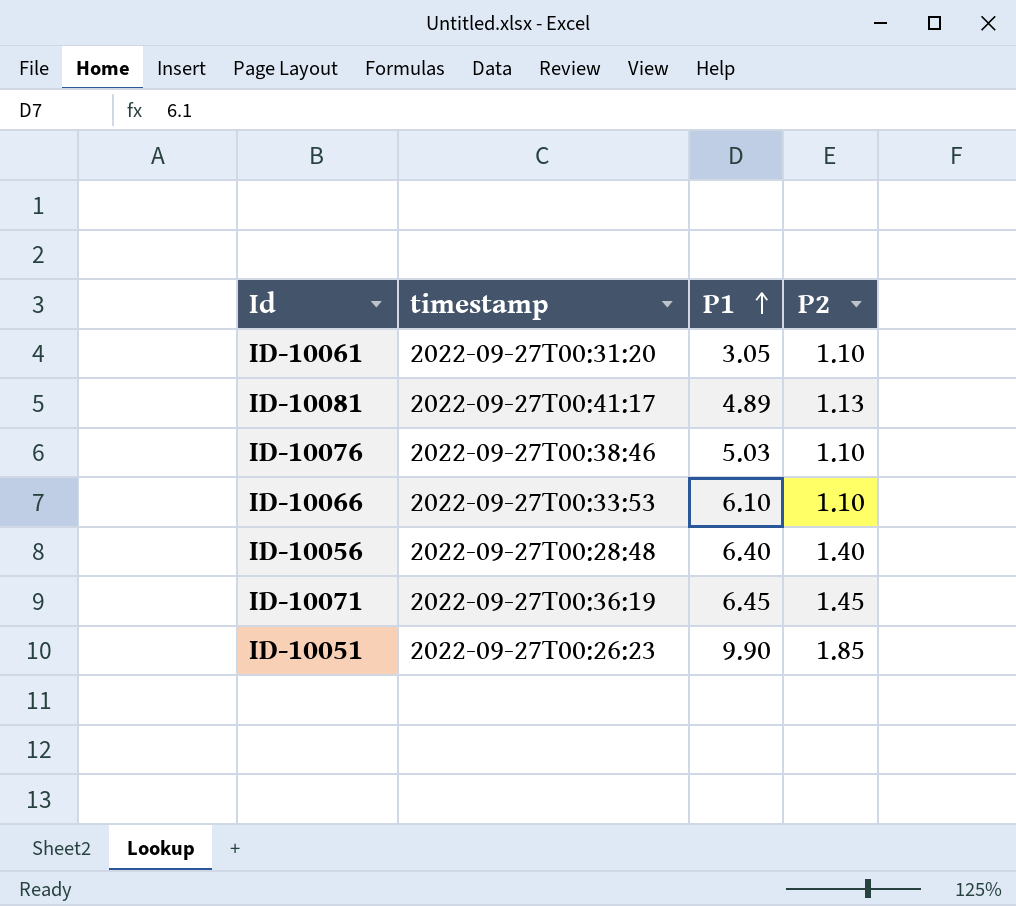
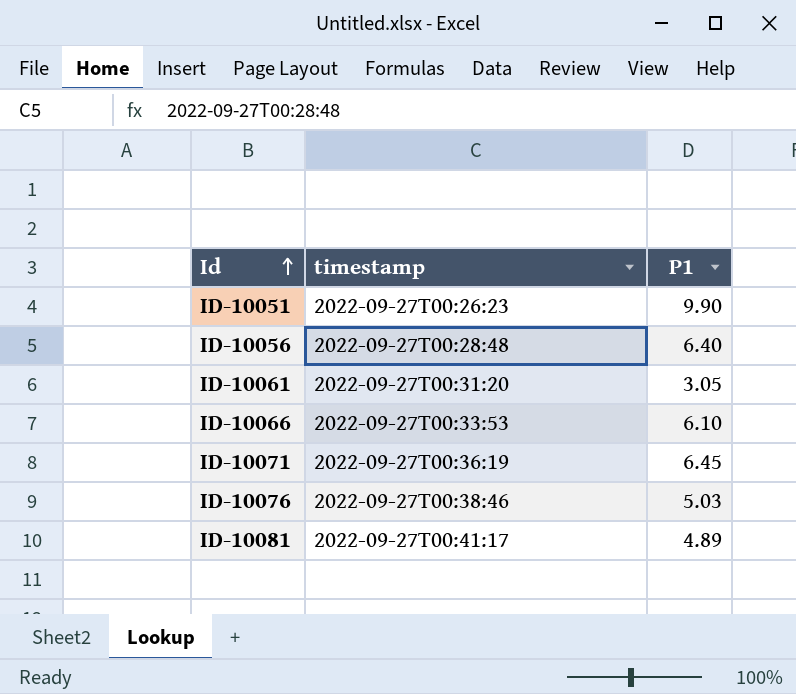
row order: P1 ascending -> Id ascending
column P2 | position: 4 -> none

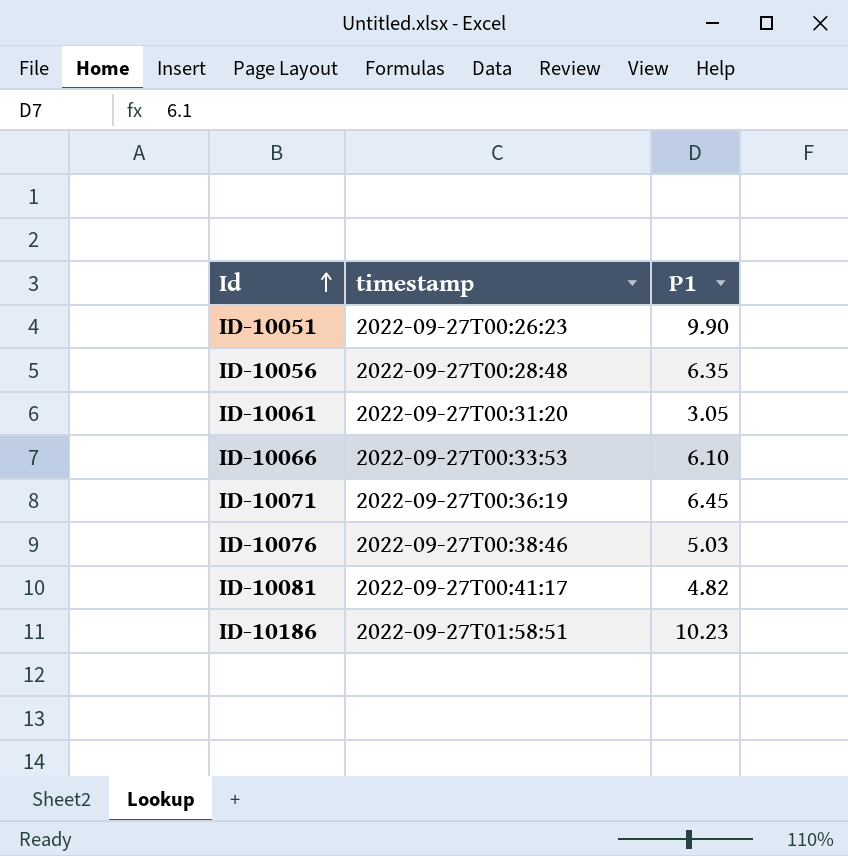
ID-10056 | P1: 6.40 -> 6.35
ID-10081 | P1: 4.89 -> 4.82
row ID-10186: none -> 2022-09-27T01:58:51 | 10.23

